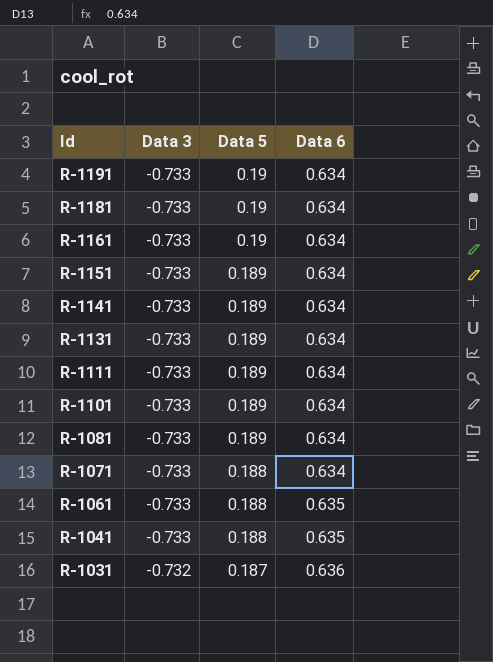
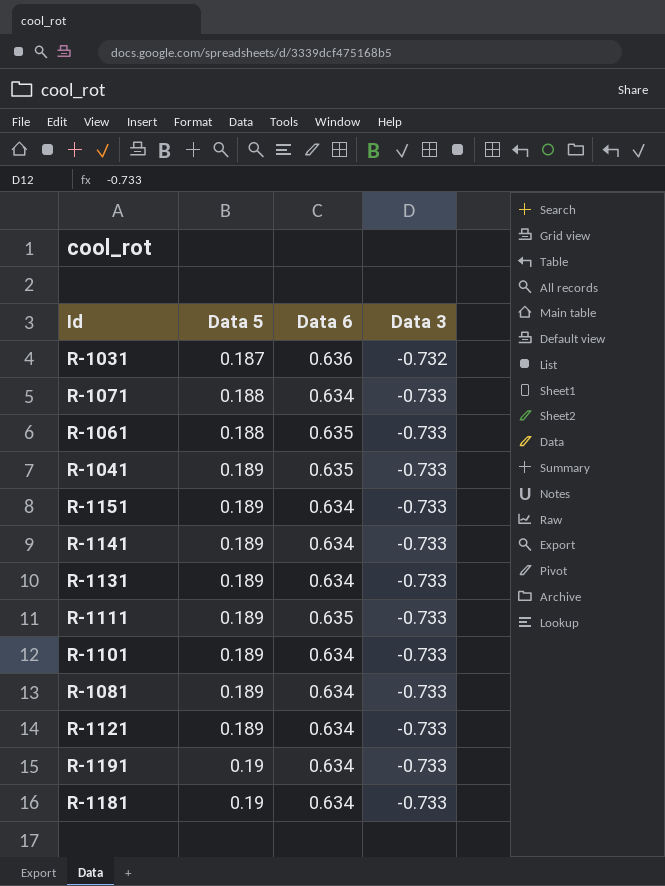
row order: Id descending -> Data 5 ascending
column Data 3 | position: 2 -> 4
row R-1161: -0.733 | 0.19 | 0.634 -> none
R-1041 | Data 5: 0.188 -> 0.189
R-1111 | Data 6: 0.634 -> 0.635
row R-1121: none -> 0.189 | 0.634 | -0.733

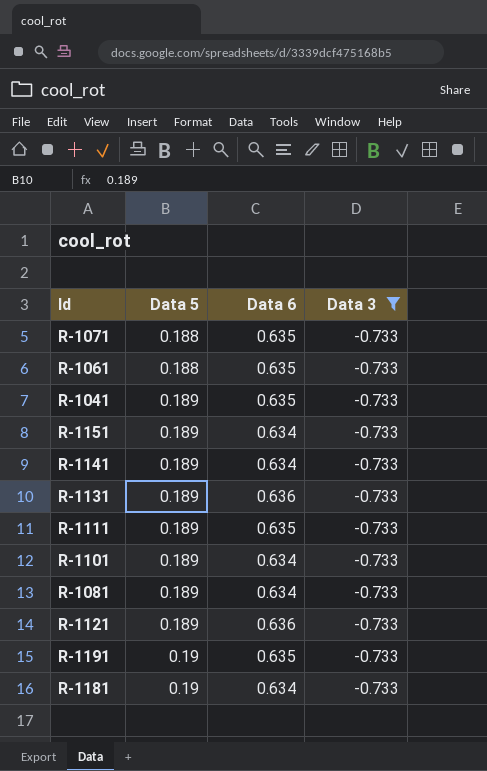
filter: none -> Data 3 = -0.733
R-1071 | Data 6: 0.634 -> 0.635
R-1131 | Data 6: 0.634 -> 0.636
R-1121 | Data 6: 0.634 -> 0.636
R-1191 | Data 6: 0.634 -> 0.635

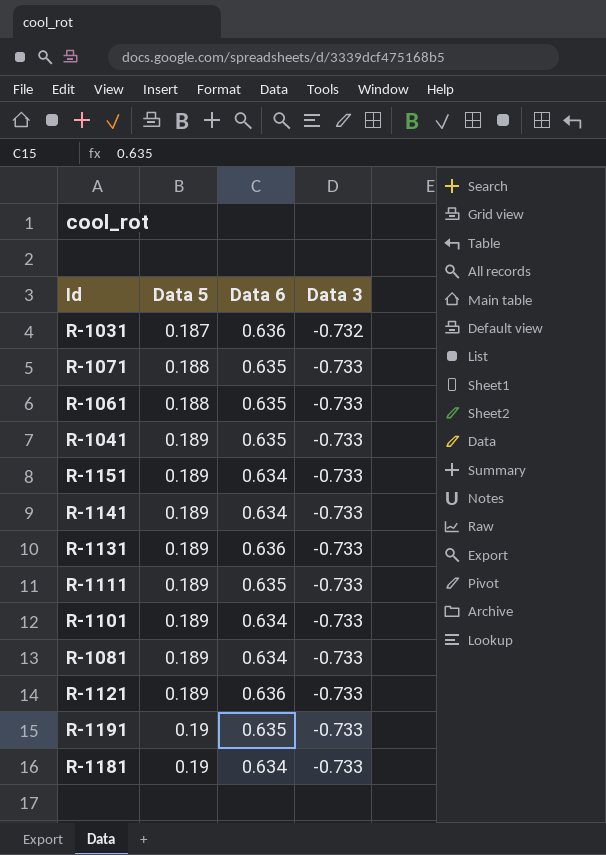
filter: Data 3 = -0.733 -> none

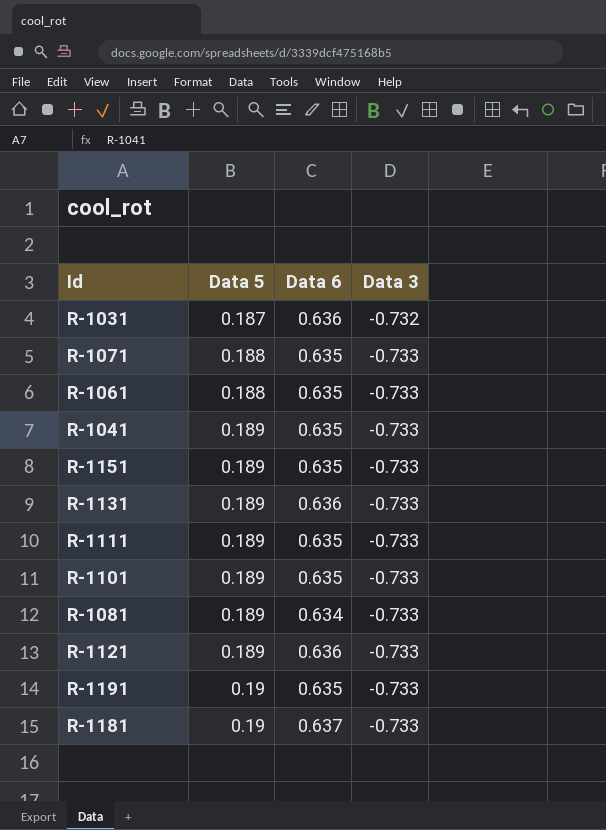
row R-1141: 0.189 | 0.634 | -0.733 -> none
R-1151 | Data 6: 0.634 -> 0.635
R-1101 | Data 6: 0.634 -> 0.635
R-1181 | Data 6: 0.634 -> 0.637

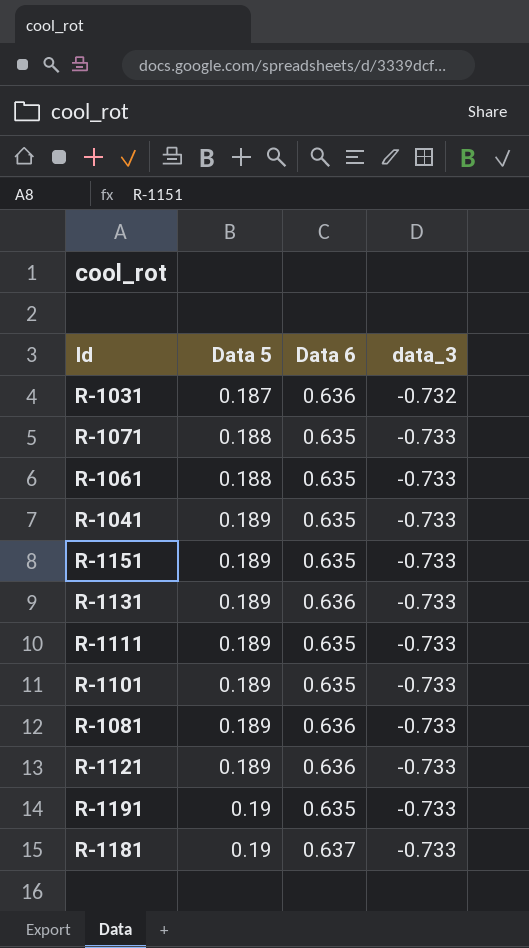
column name: Data 3 -> data_3
R-1081 | Data 6: 0.634 -> 0.636

